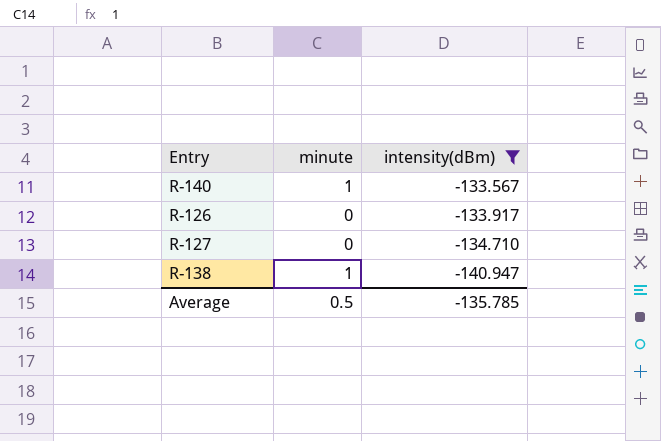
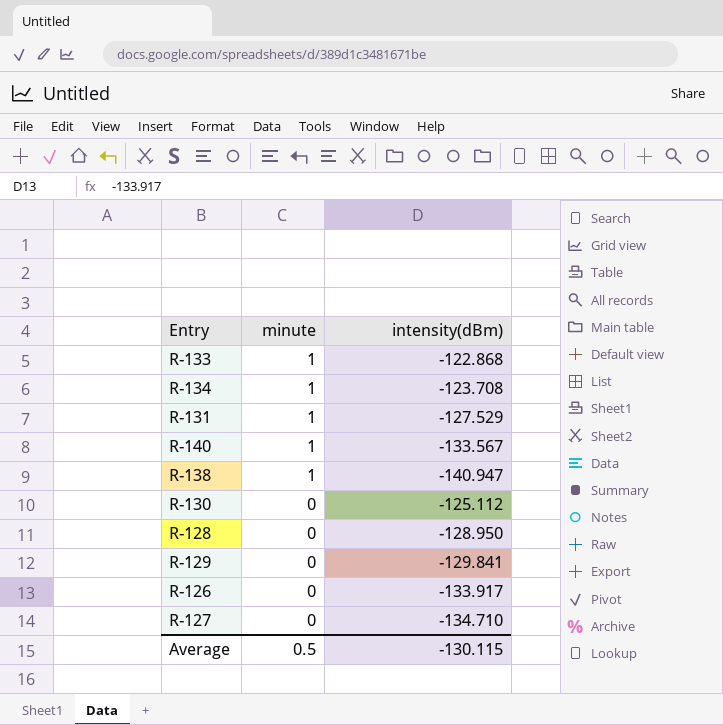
filter: intensity(dBm) <= -133.567 -> none
row order: intensity(dBm) descending -> minute descending
Average | intensity(dBm): -135.785 -> -130.115

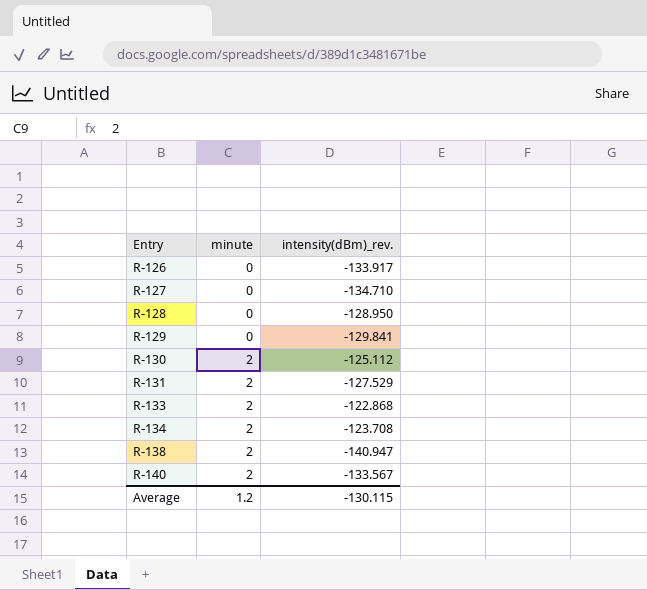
row order: minute descending -> Entry ascending
column name: intensity(dBm) -> intensity(dBm)_rev.
R-130 | minute: 0 -> 2
R-131 | minute: 1 -> 2
R-133 | minute: 1 -> 2
R-134 | minute: 1 -> 2
R-138 | minute: 1 -> 2
R-140 | minute: 1 -> 2
Average | minute: 0.5 -> 1.2

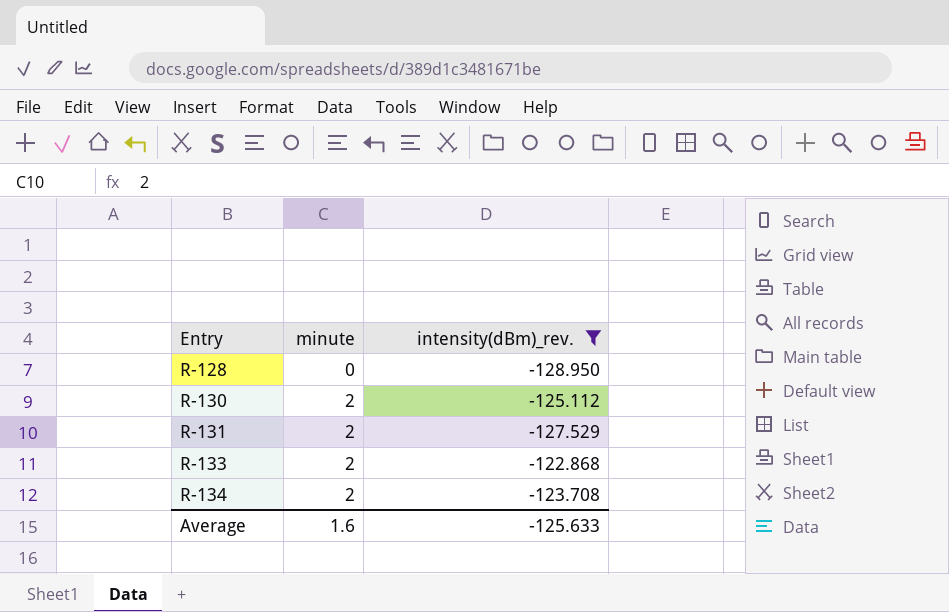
filter: none -> intensity(dBm)_rev. >= -128.950
Average | minute: 1.2 -> 1.6
Average | intensity(dBm)_rev.: -130.115 -> -125.633

